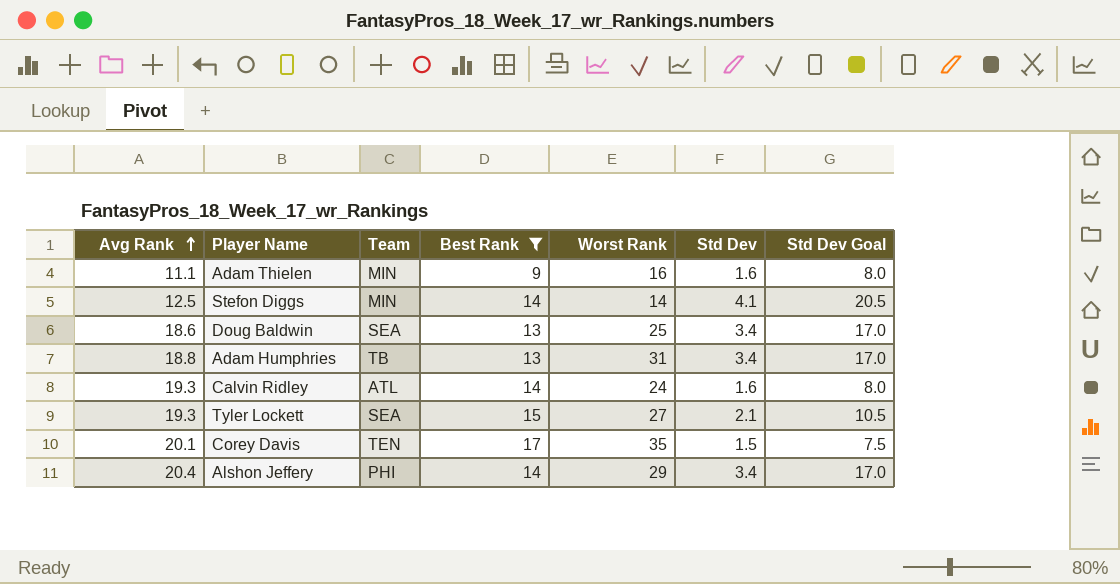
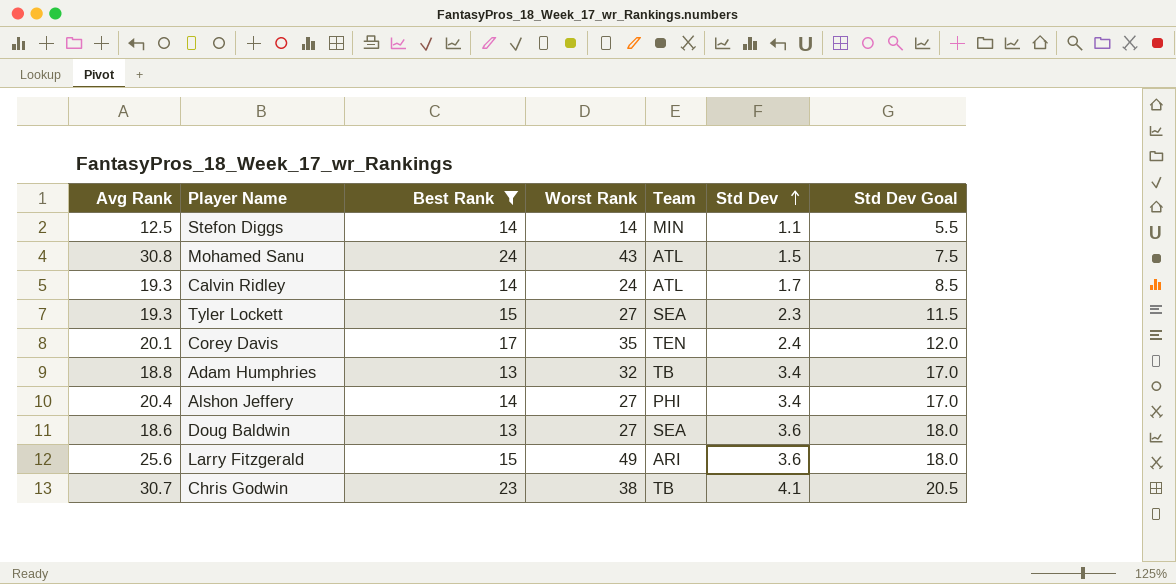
row order: Avg Rank ascending -> Std Dev ascending
column Team | position: 3 -> 5
row Adam Thielen: 11.1 | MIN | 9 | 16 | 1.6 | 8.0 -> none
Stefon Diggs | Std Dev: 4.1 -> 1.1
Stefon Diggs | Std Dev Goal: 20.5 -> 5.5
row Mohamed Sanu: none -> 30.8 | 24 | 43 | ATL | 1.5 | 7.5
Calvin Ridley | Std Dev: 1.6 -> 1.7
Calvin Ridley | Std Dev Goal: 8.0 -> 8.5
Tyler Lockett | Std Dev: 2.1 -> 2.3
Tyler Lockett | Std Dev Goal: 10.5 -> 11.5
Corey Davis | Std Dev: 1.5 -> 2.4
Corey Davis | Std Dev Goal: 7.5 -> 12.0
Adam Humphries | Worst Rank: 31 -> 32
Alshon Jeffery | Worst Rank: 29 -> 27
Doug Baldwin | Worst Rank: 25 -> 27
Doug Baldwin | Std Dev: 3.4 -> 3.6
Doug Baldwin | Std Dev Goal: 17.0 -> 18.0
row Larry Fitzgerald: none -> 25.6 | 15 | 49 | ARI | 3.6 | 18.0
row Chris Godwin: none -> 30.7 | 23 | 38 | TB | 4.1 | 20.5

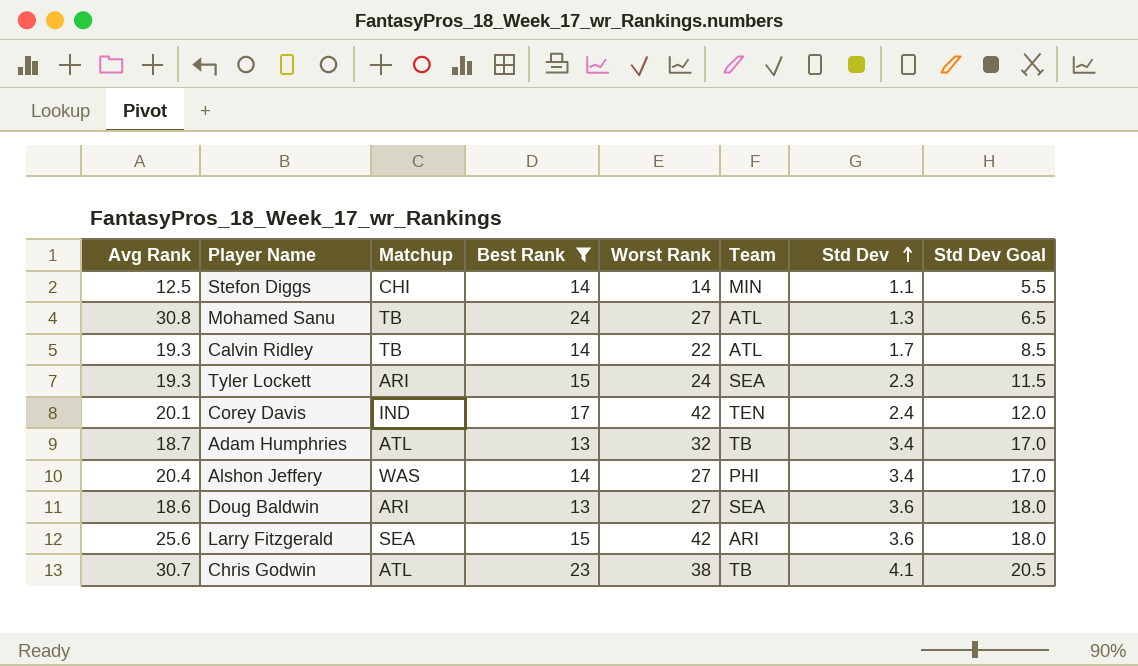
column Matchup | position: none -> 3
Mohamed Sanu | Worst Rank: 43 -> 27
Mohamed Sanu | Std Dev: 1.5 -> 1.3
Mohamed Sanu | Std Dev Goal: 7.5 -> 6.5
Calvin Ridley | Worst Rank: 24 -> 22
Tyler Lockett | Worst Rank: 27 -> 24
Corey Davis | Worst Rank: 35 -> 42
Adam Humphries | Avg Rank: 18.8 -> 18.7
Larry Fitzgerald | Worst Rank: 49 -> 42

